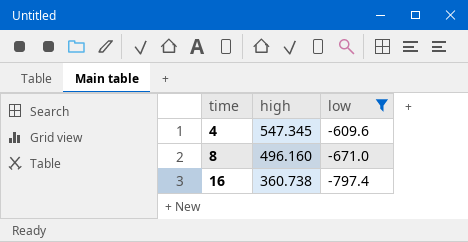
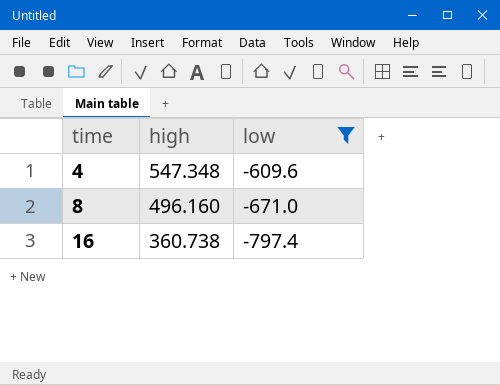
4 | high: 547.345 -> 547.348

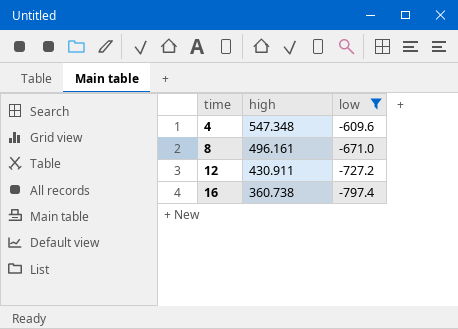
8 | high: 496.160 -> 496.161
row 12: none -> 430.911 | -727.2

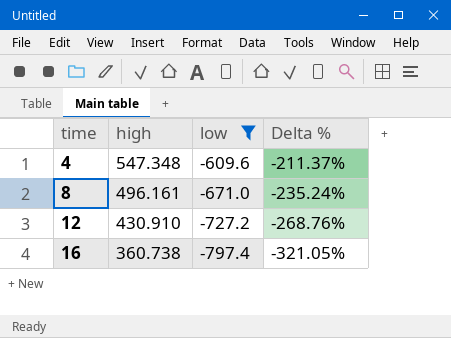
column Delta % | formula: none -> ([low] - [high]) / [high]
12 | high: 430.911 -> 430.910

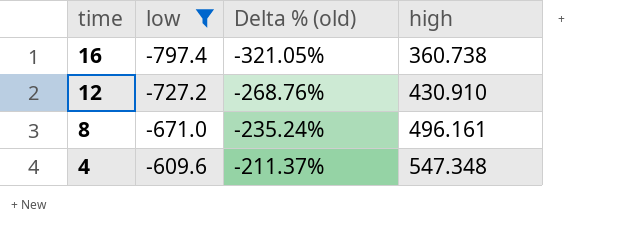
row order: time ascending -> time descending
column name: Delta % -> Delta % (old)
column high | position: 2 -> 4

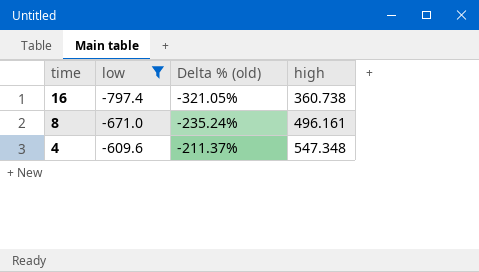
row 12: -727.2 | -268.76% | 430.910 -> none

